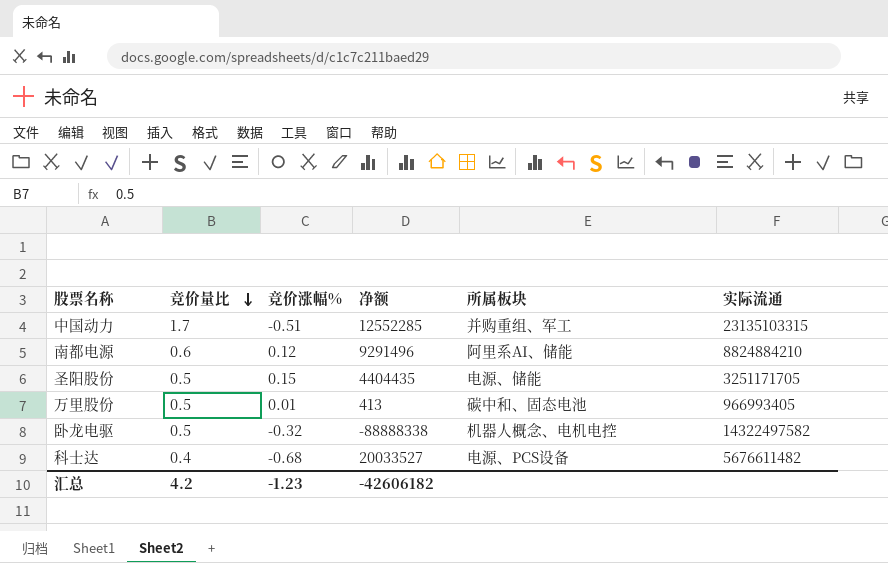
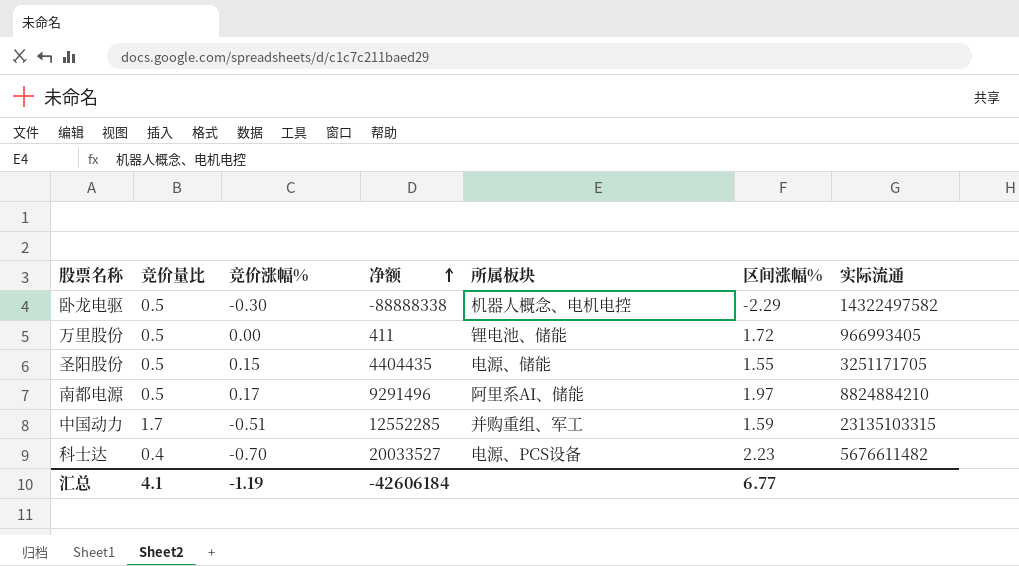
row order: 竞价量比 descending -> 净额 ascending
column 区间涨幅% | position: none -> 6
卧龙电驱 | 竞价涨幅%: -0.32 -> -0.30
万里股份 | 竞价涨幅%: 0.01 -> 0.00
万里股份 | 净额: 413 -> 411
万里股份 | 所属板块: 碳中和、固态电池 -> 锂电池、储能
南都电源 | 竞价量比: 0.6 -> 0.5
南都电源 | 竞价涨幅%: 0.12 -> 0.17
科士达 | 竞价涨幅%: -0.68 -> -0.70
汇总 | 竞价量比: 4.2 -> 4.1
汇总 | 竞价涨幅%: -1.23 -> -1.19
汇总 | 净额: -42606182 -> -42606184

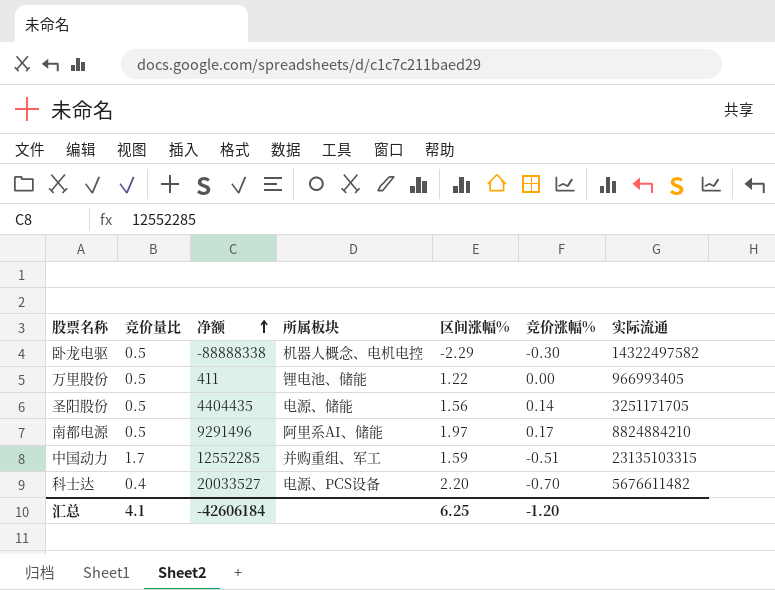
column 竞价涨幅% | position: 3 -> 6
万里股份 | 区间涨幅%: 1.72 -> 1.22
圣阳股份 | 区间涨幅%: 1.55 -> 1.56
圣阳股份 | 竞价涨幅%: 0.15 -> 0.14
科士达 | 区间涨幅%: 2.23 -> 2.20
汇总 | 区间涨幅%: 6.77 -> 6.25
汇总 | 竞价涨幅%: -1.19 -> -1.20

